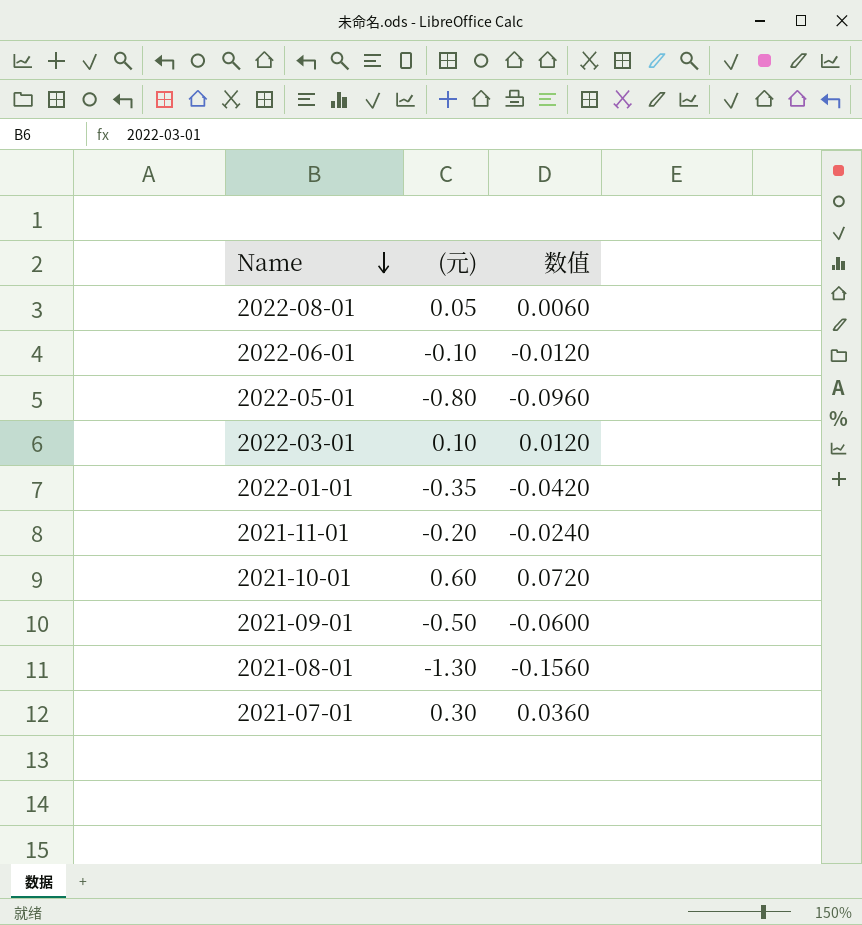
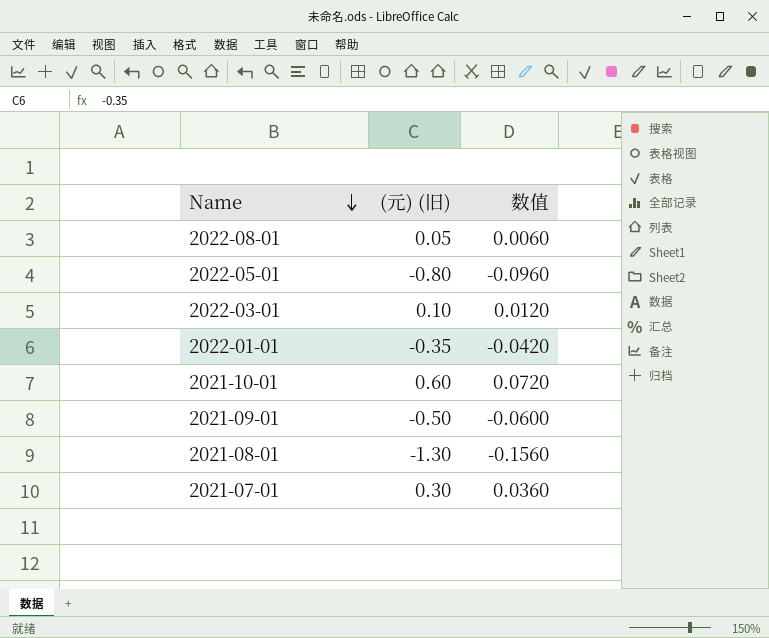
column name: (元) -> (元) (旧)
row 2022-06-01: -0.10 | -0.0120 -> none
row 2021-11-01: -0.20 | -0.0240 -> none

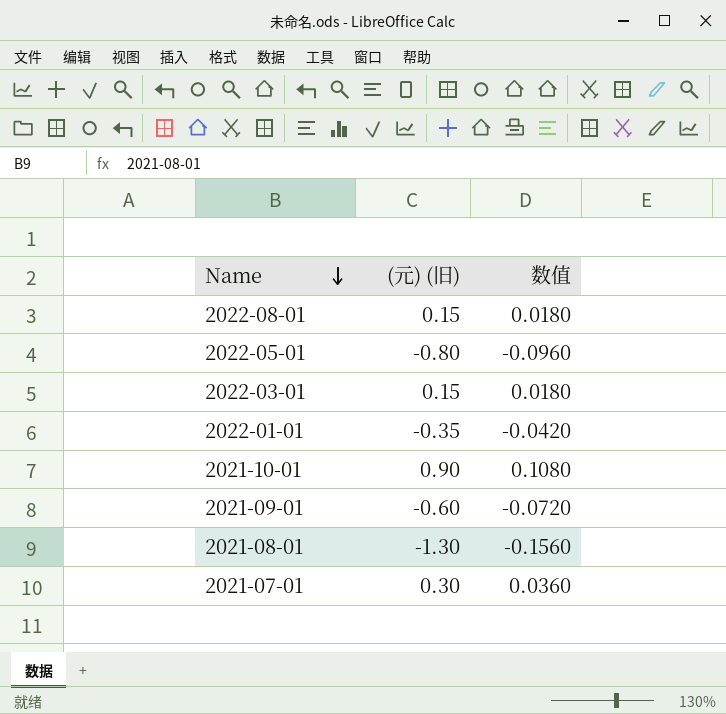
2022-08-01 | (元) (旧): 0.05 -> 0.15
2022-08-01 | 数值: 0.0060 -> 0.0180
2022-03-01 | (元) (旧): 0.10 -> 0.15
2022-03-01 | 数值: 0.0120 -> 0.0180
2021-10-01 | (元) (旧): 0.60 -> 0.90
2021-10-01 | 数值: 0.0720 -> 0.1080
2021-09-01 | (元) (旧): -0.50 -> -0.60
2021-09-01 | 数值: -0.0600 -> -0.0720

